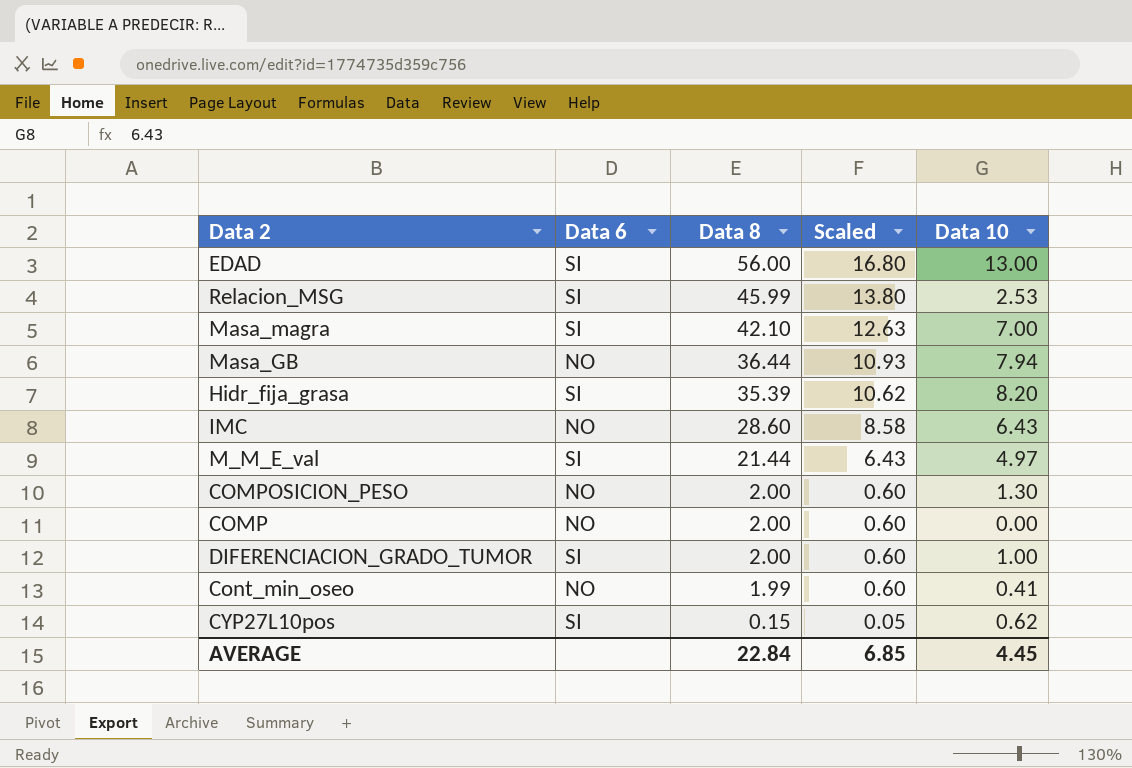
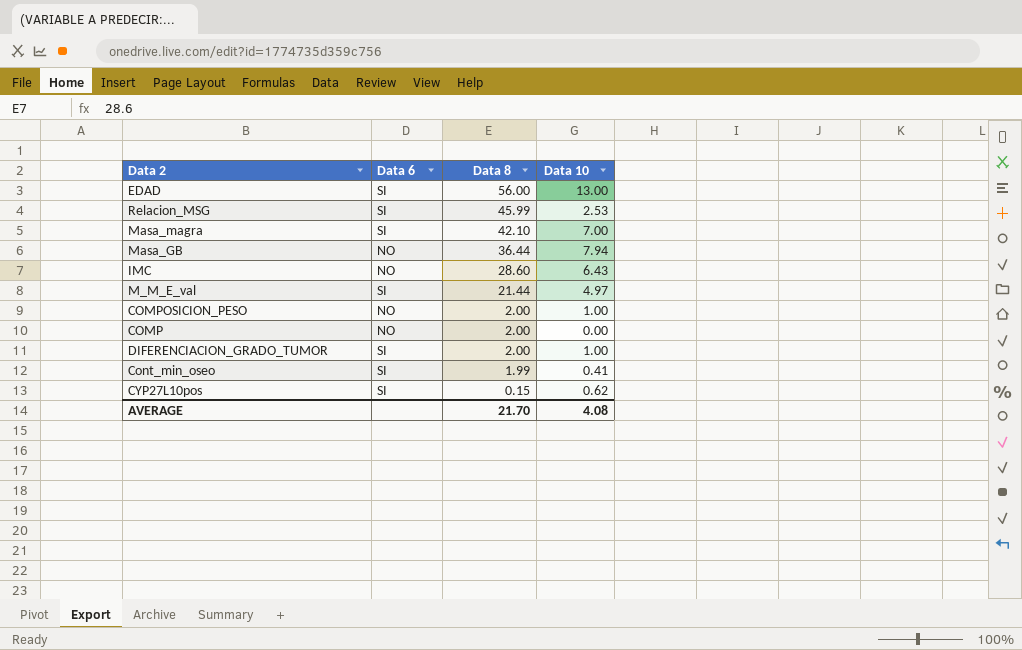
column Scaled | formula: [Data 8] * 0.3 -> none
row Hidr_fija_grasa: SI | 35.39 | 10.62 | 8.20 -> none
COMPOSICION_PESO | Data 10: 1.30 -> 1.00
Cont_min_oseo | Data 6: NO -> SI
AVERAGE | Data 8: 22.84 -> 21.70
AVERAGE | Data 10: 4.45 -> 4.08

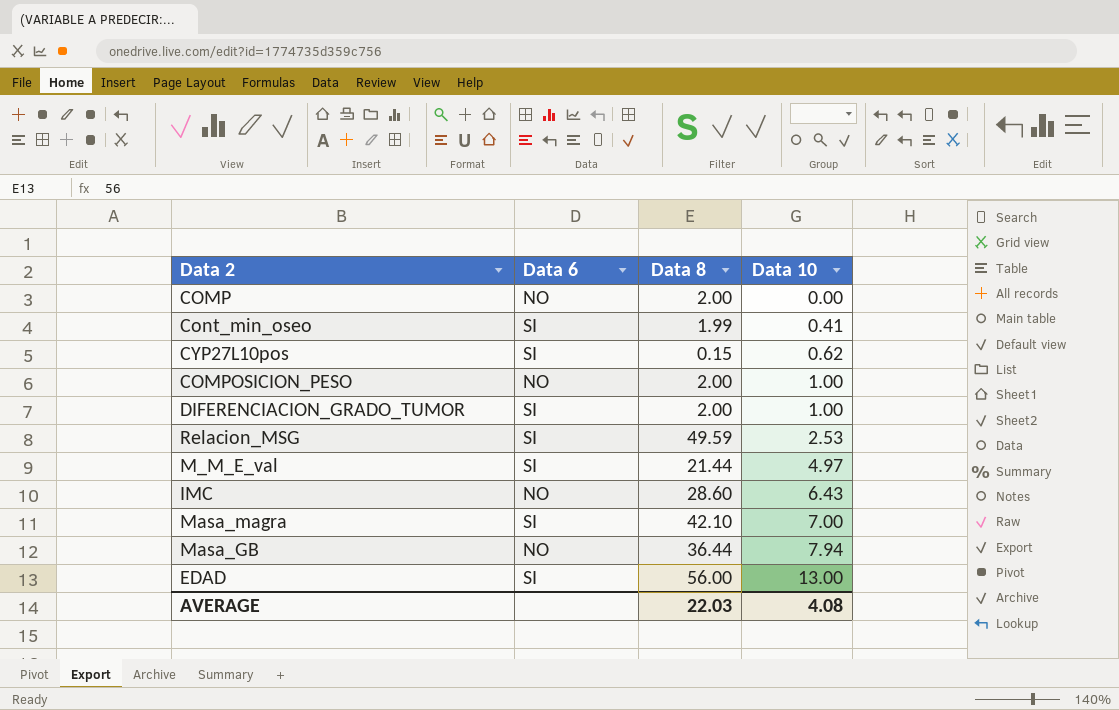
row order: Data 8 descending -> Data 10 ascending
Relacion_MSG | Data 8: 45.99 -> 49.59
AVERAGE | Data 8: 21.70 -> 22.03

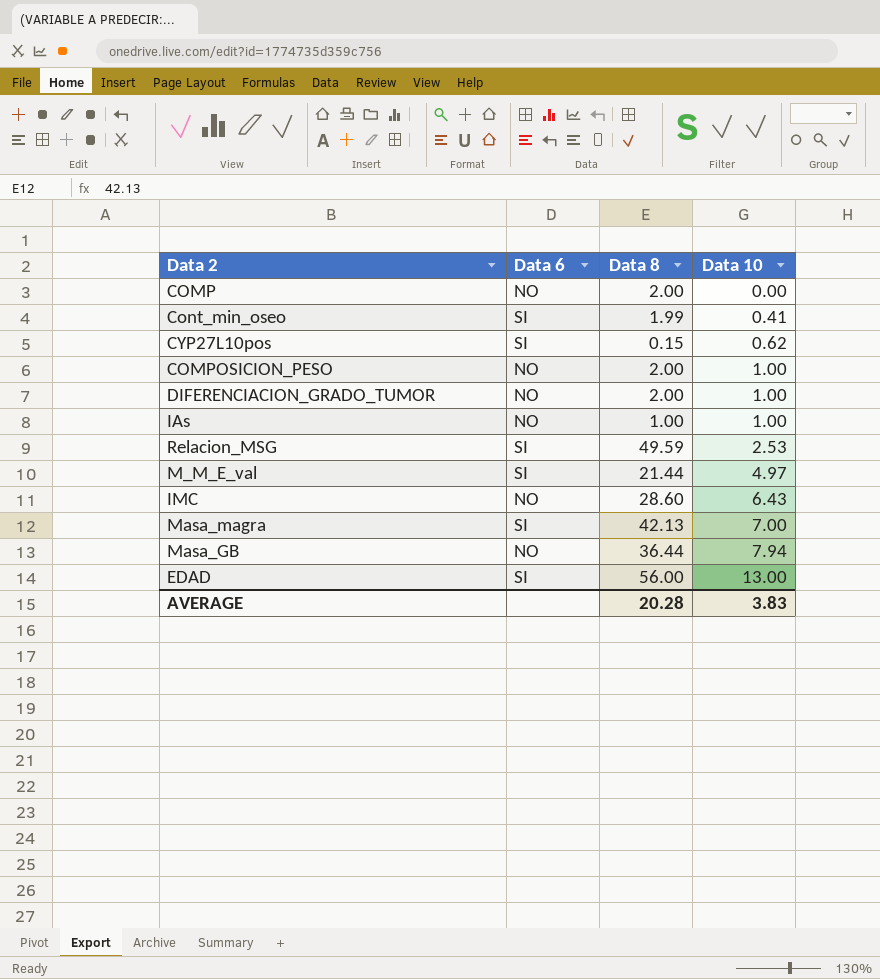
DIFERENCIACION_GRADO_TUMOR | Data 6: SI -> NO
row IAs: none -> NO | 1.00 | 1.00
Masa_magra | Data 8: 42.10 -> 42.13
AVERAGE | Data 8: 22.03 -> 20.28
AVERAGE | Data 10: 4.08 -> 3.83

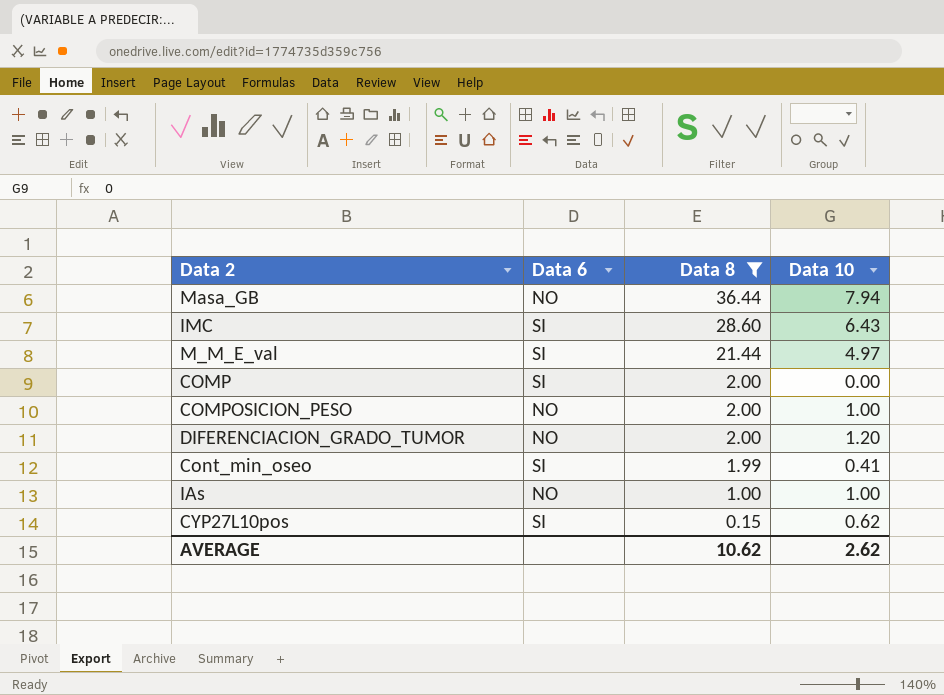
filter: none -> Data 8 <= 36.44
row order: Data 10 ascending -> Data 8 descending
IMC | Data 6: NO -> SI
COMP | Data 6: NO -> SI
DIFERENCIACION_GRADO_TUMOR | Data 10: 1.00 -> 1.20
AVERAGE | Data 8: 20.28 -> 10.62
AVERAGE | Data 10: 3.83 -> 2.62

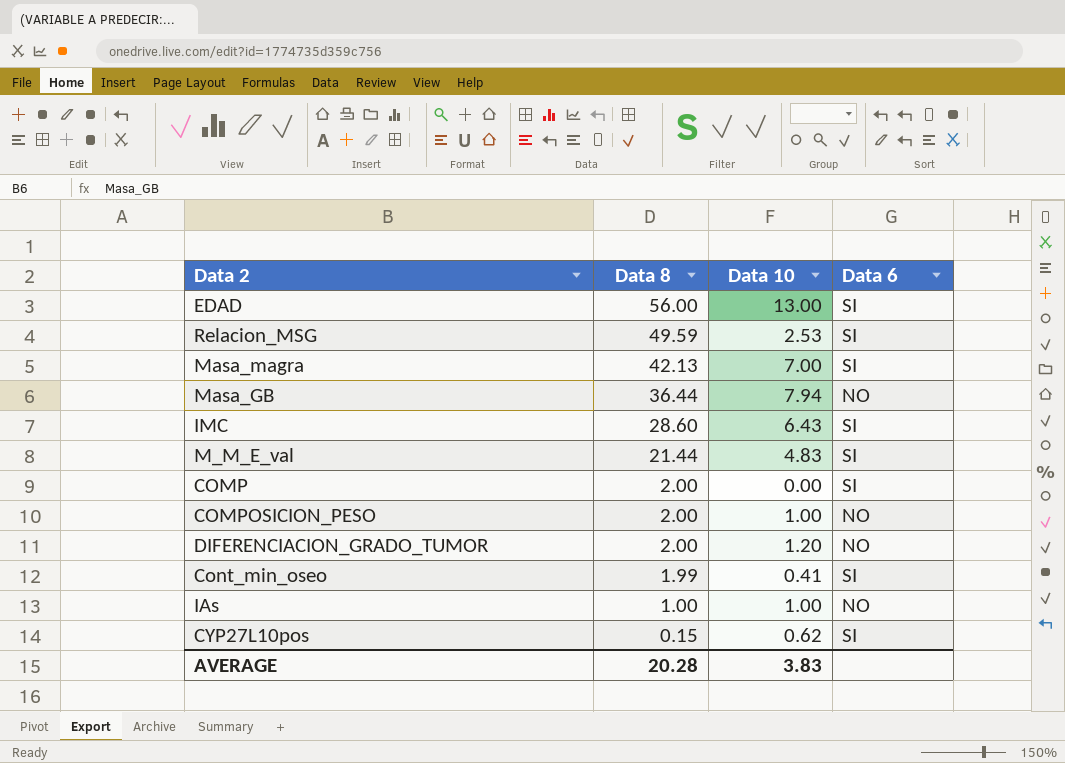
filter: Data 8 <= 36.44 -> none
column Data 6 | position: 2 -> 4
M_M_E_val | Data 10: 4.97 -> 4.83
AVERAGE | Data 8: 10.62 -> 20.28
AVERAGE | Data 10: 2.62 -> 3.83

